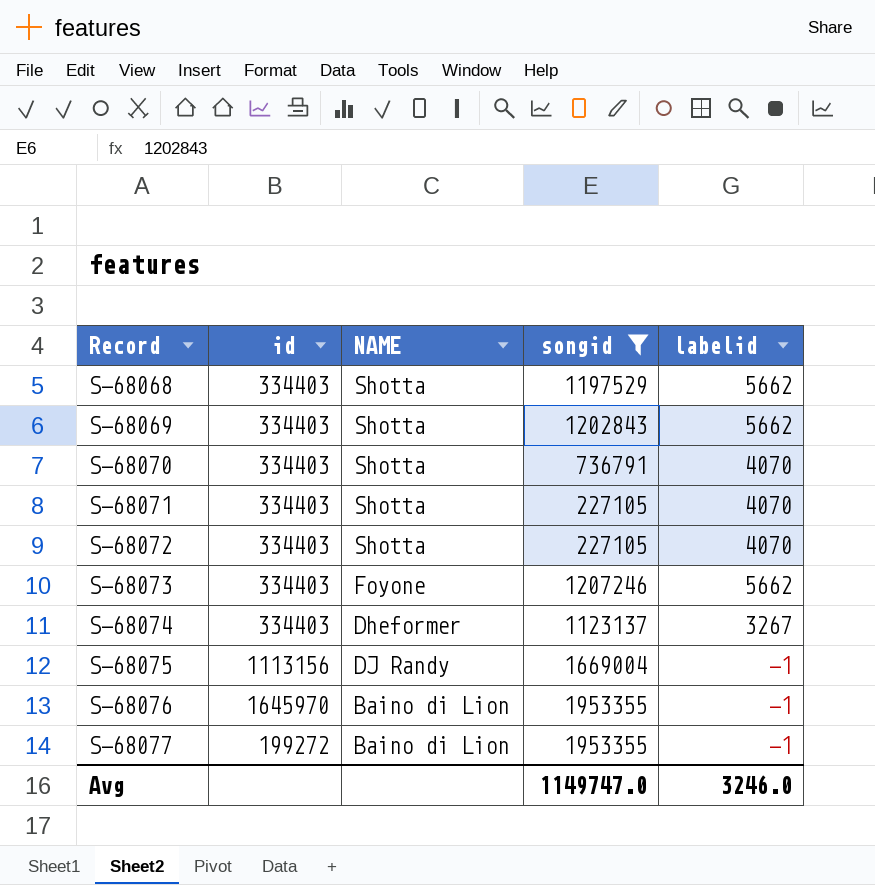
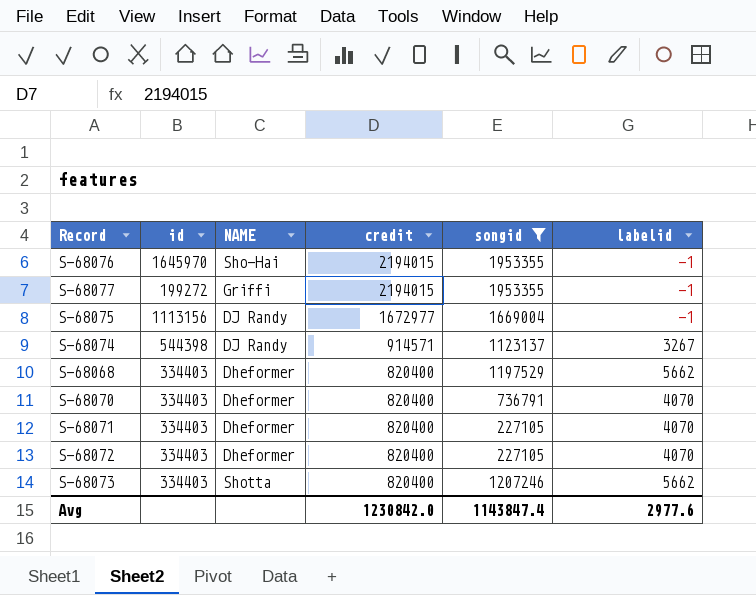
row order: Record ascending -> credit descending
column credit | position: none -> 4
row S-68069: 334403 | Shotta | 1202843 | 5662 -> none
S-68076 | NAME: Baino di Lion -> Sho-Hai
S-68077 | NAME: Baino di Lion -> Griffi
S-68074 | id: 334403 -> 544398
S-68074 | NAME: Dheformer -> DJ Randy
S-68068 | NAME: Shotta -> Dheformer
S-68070 | NAME: Shotta -> Dheformer
S-68071 | NAME: Shotta -> Dheformer
S-68072 | NAME: Shotta -> Dheformer
S-68073 | NAME: Foyone -> Shotta
Avg | songid: 1149747.0 -> 1143847.4
Avg | labelid: 3246.0 -> 2977.6

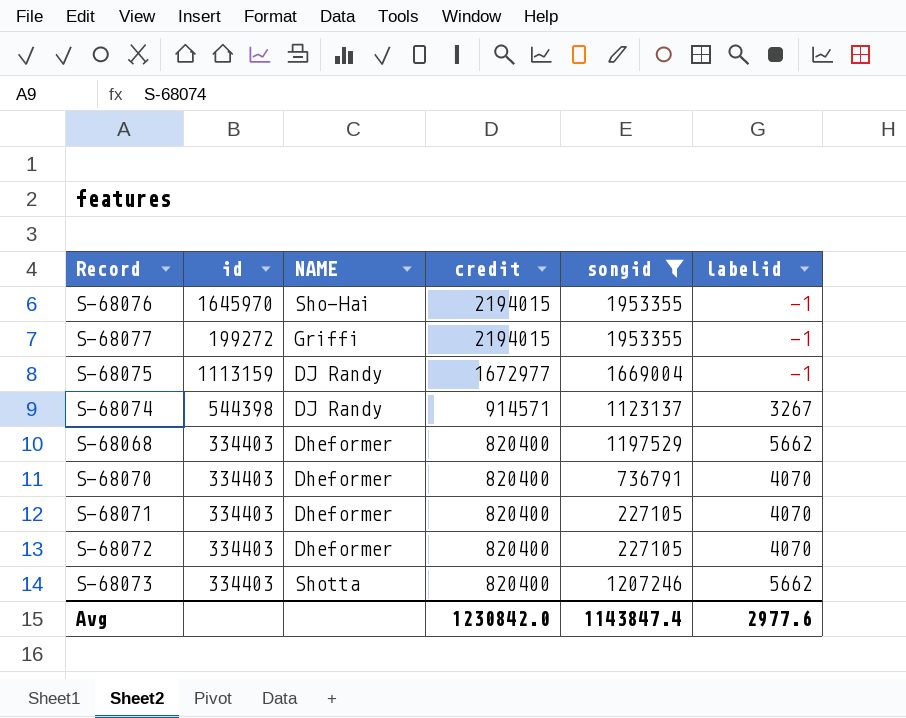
S-68075 | id: 1113156 -> 1113159

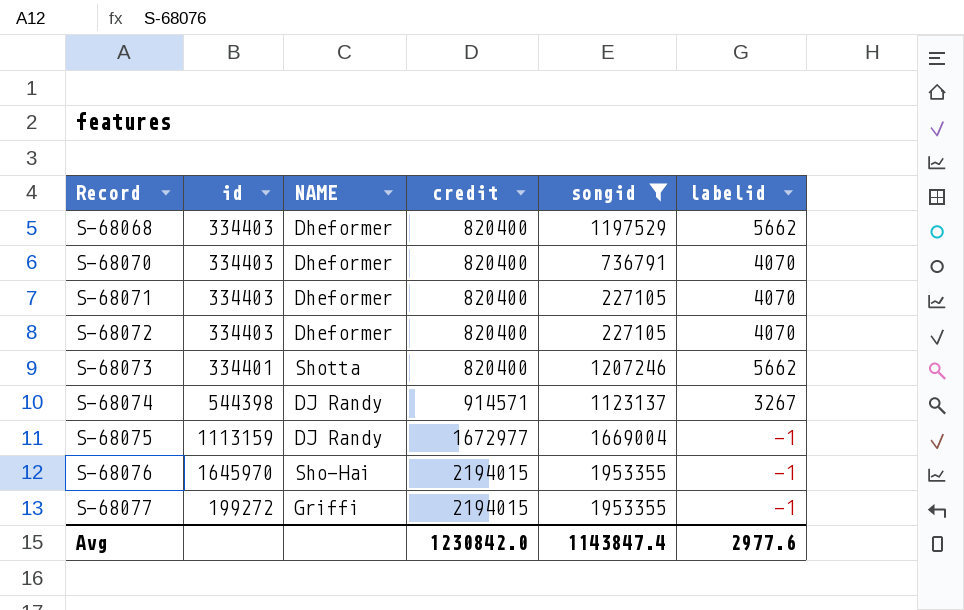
row order: credit descending -> Record ascending
S-68073 | id: 334403 -> 334401

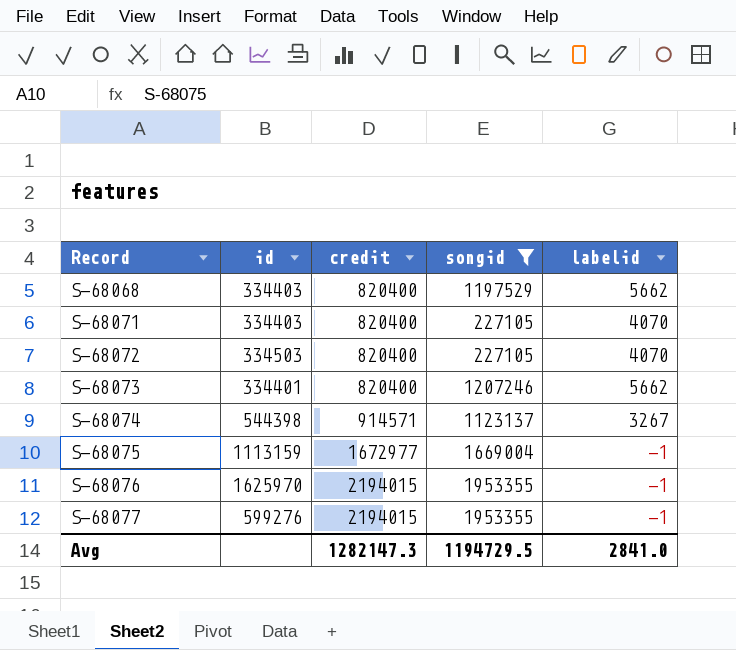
column NAME | position: 3 -> none
row S-68070: 334403 | Dheformer | 820400 | 736791 | 4070 -> none
S-68072 | id: 334403 -> 334503
S-68076 | id: 1645970 -> 1625970
S-68077 | id: 199272 -> 599276
Avg | credit: 1230842.0 -> 1282147.3
Avg | songid: 1143847.4 -> 1194729.5
Avg | labelid: 2977.6 -> 2841.0

